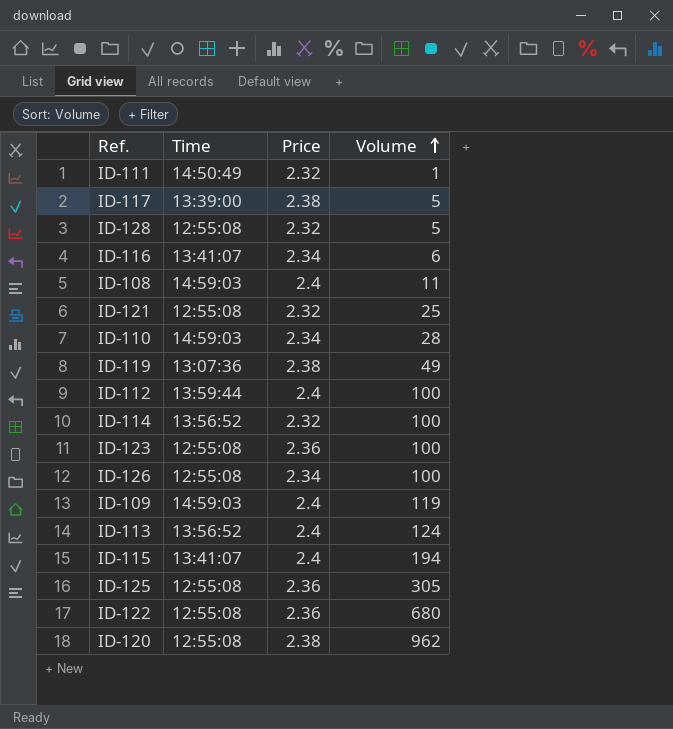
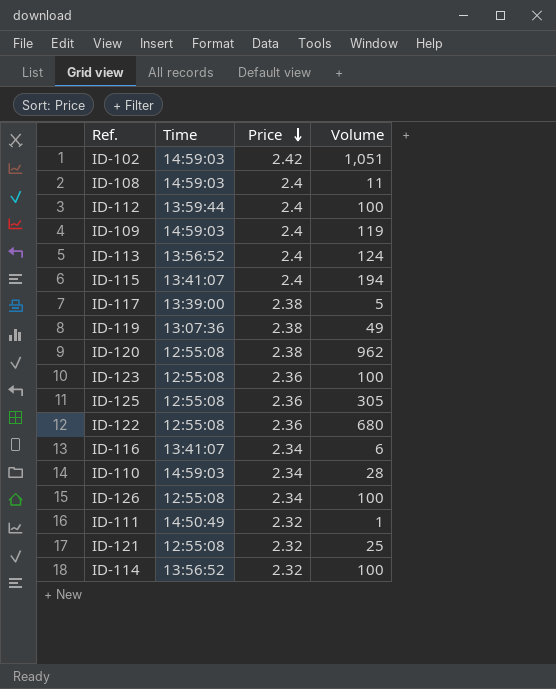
row order: Volume ascending -> Price descending
row ID-128: 12:55:08 | 2.32 | 5 -> none
row ID-102: none -> 14:59:03 | 2.42 | 1,051

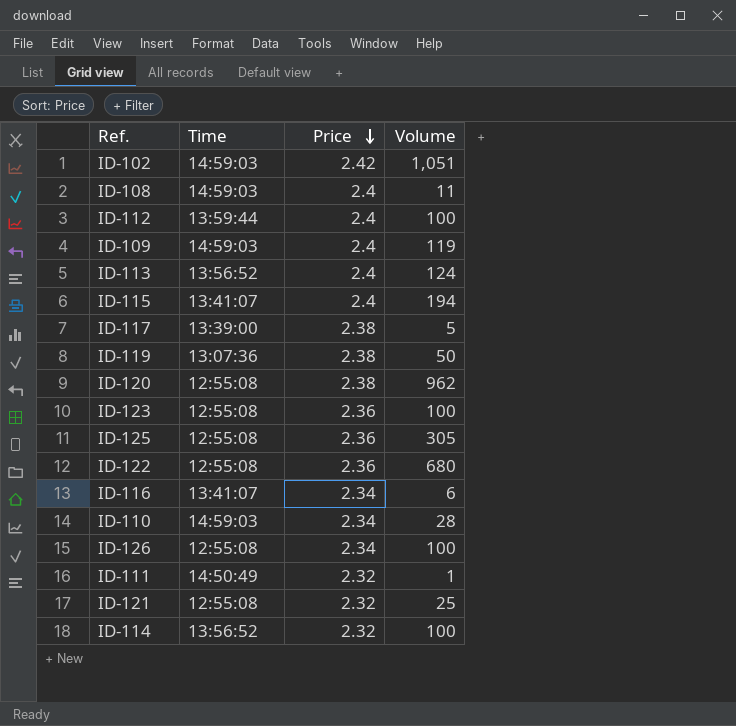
ID-119 | Volume: 49 -> 50

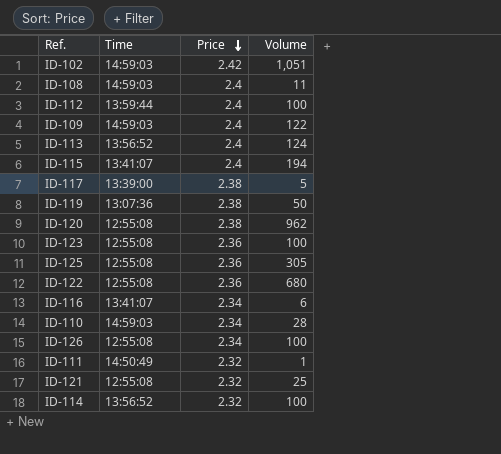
ID-109 | Volume: 119 -> 122

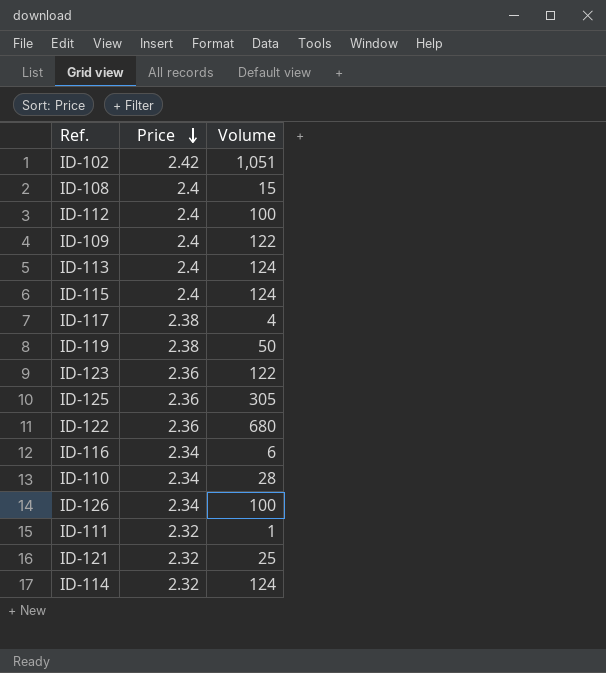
column Time | position: 2 -> none
row ID-120: 12:55:08 | 2.38 | 962 -> none
ID-108 | Volume: 11 -> 15
ID-115 | Volume: 194 -> 124
ID-117 | Volume: 5 -> 4
ID-123 | Volume: 100 -> 122
ID-114 | Volume: 100 -> 124

